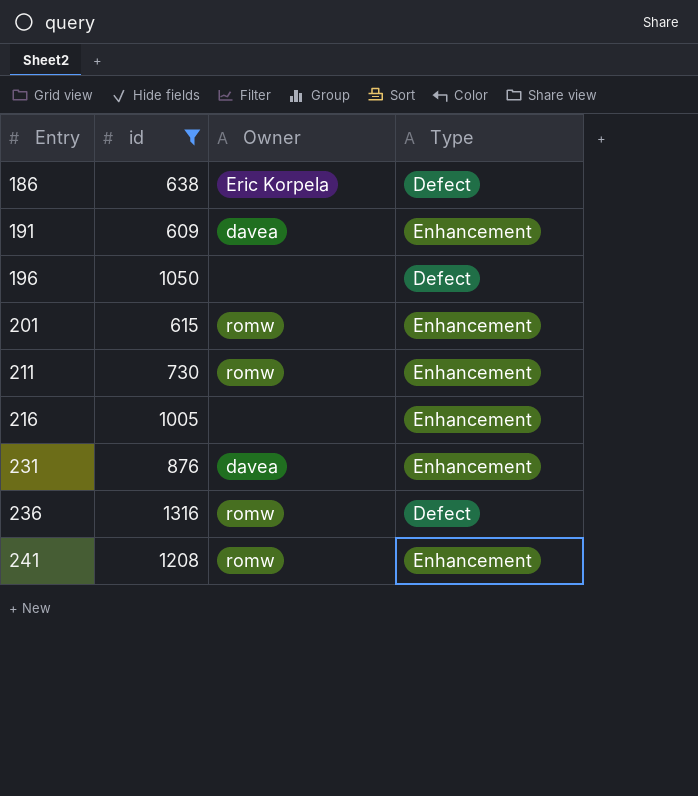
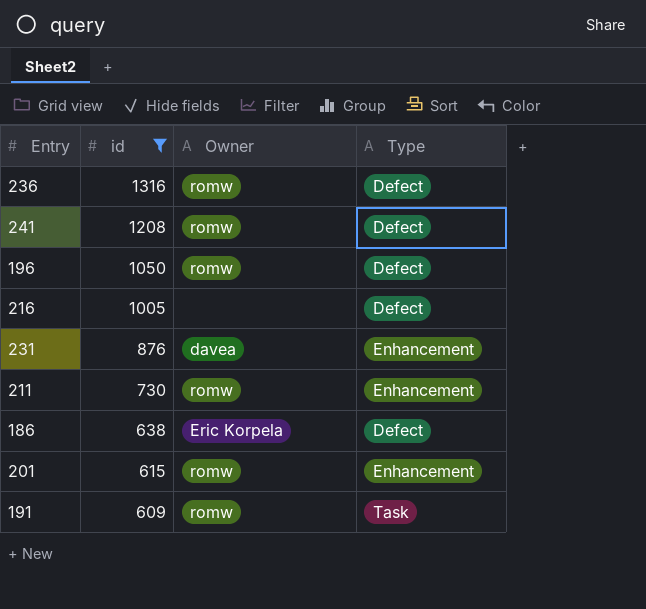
row order: Entry ascending -> id descending
241 | Type: Enhancement -> Defect
196 | Owner: none -> romw
216 | Type: Enhancement -> Defect
191 | Owner: davea -> romw
191 | Type: Enhancement -> Task

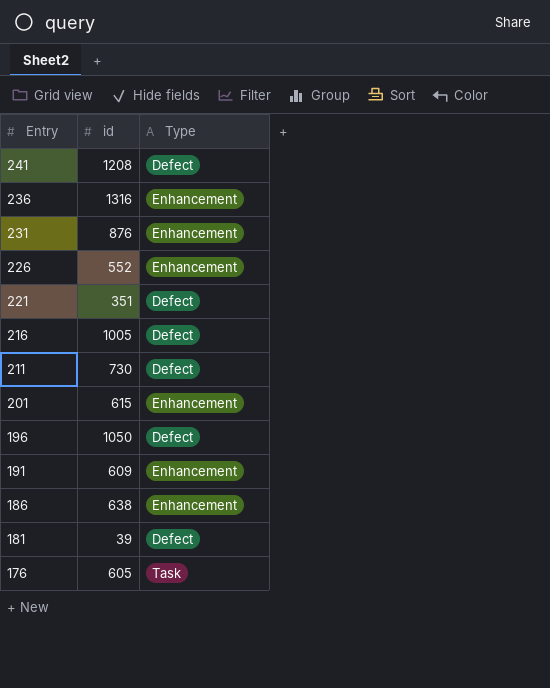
filter: id >= 609 -> none
row order: id descending -> Entry descending
column Owner | position: 3 -> none
236 | Type: Defect -> Enhancement
211 | Type: Enhancement -> Defect
191 | Type: Task -> Enhancement
186 | Type: Defect -> Enhancement

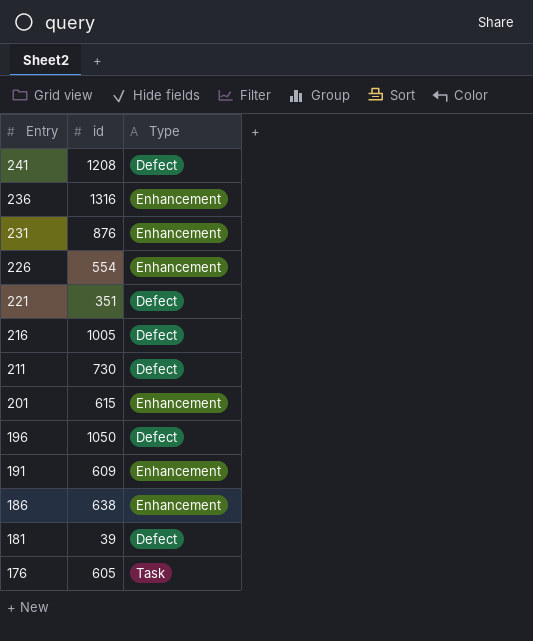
226 | id: 552 -> 554

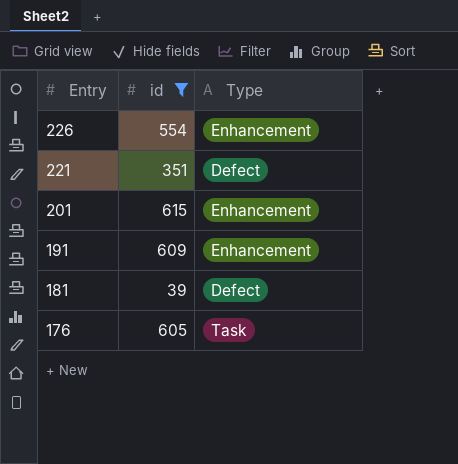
filter: none -> id <= 615

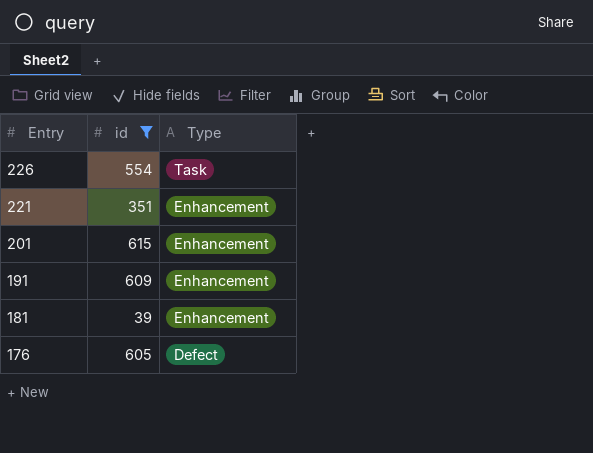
226 | Type: Enhancement -> Task
221 | Type: Defect -> Enhancement
181 | Type: Defect -> Enhancement
176 | Type: Task -> Defect

